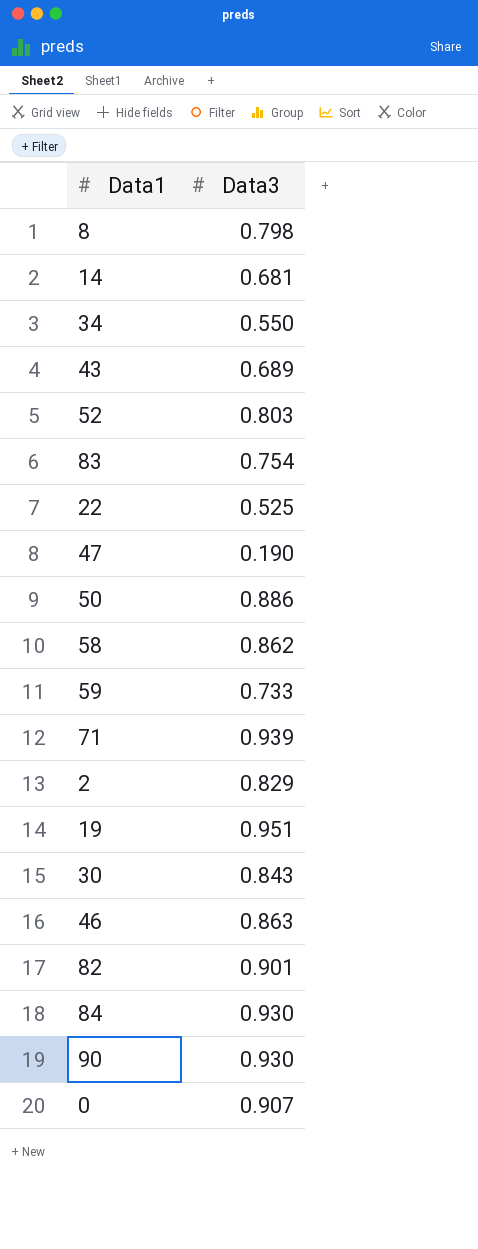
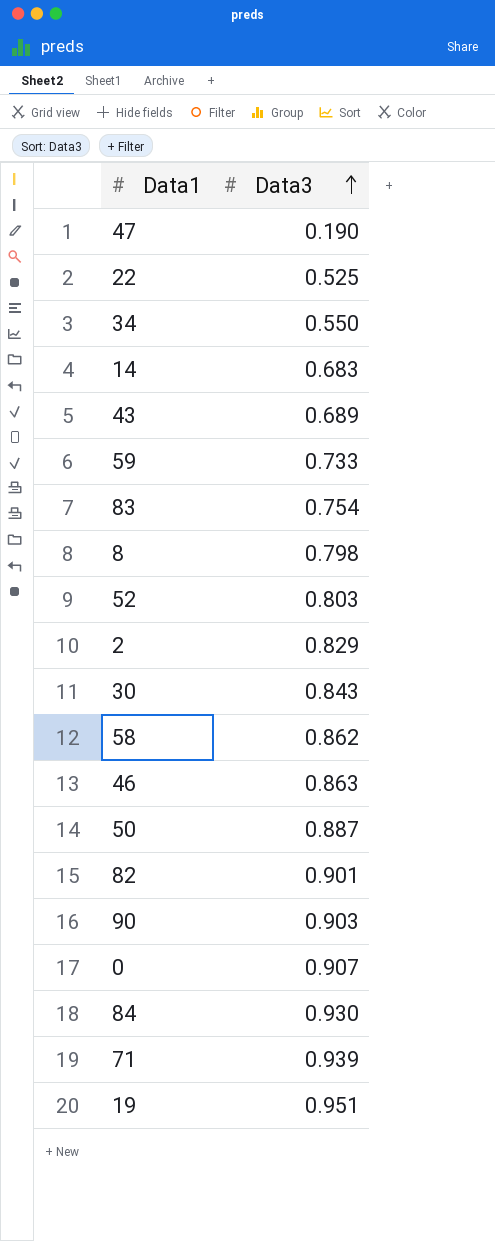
row order: none -> Data3 ascending
14 | Data3: 0.681 -> 0.683
50 | Data3: 0.886 -> 0.887
90 | Data3: 0.930 -> 0.903

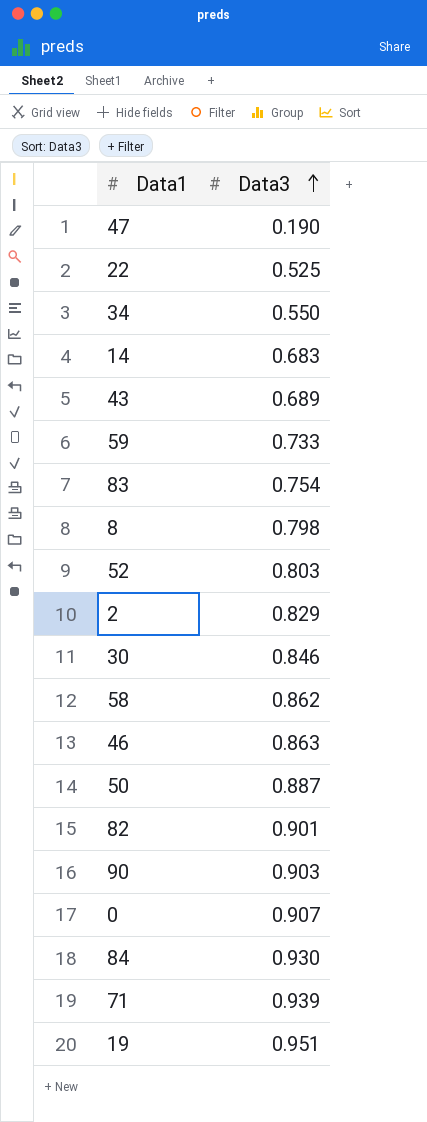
30 | Data3: 0.843 -> 0.846

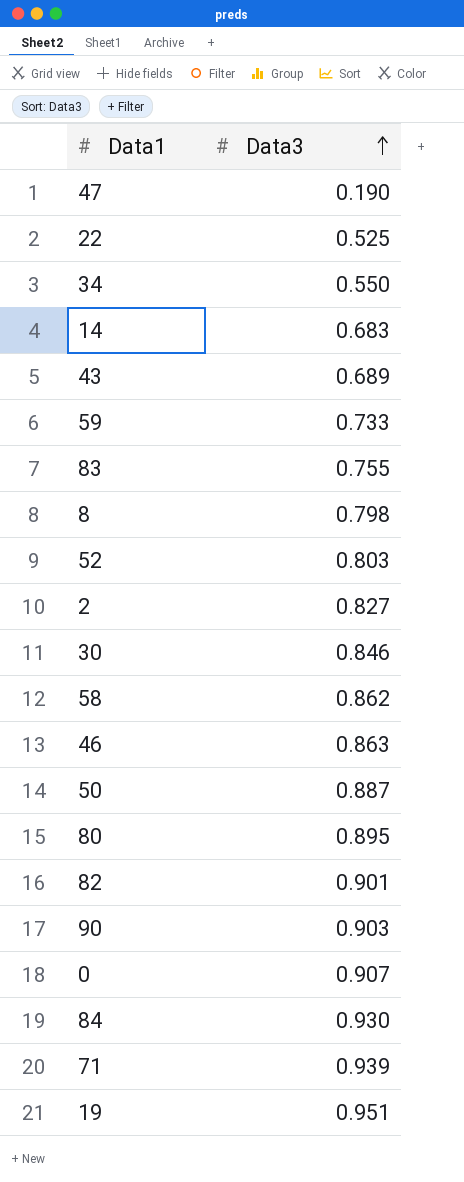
83 | Data3: 0.754 -> 0.755
2 | Data3: 0.829 -> 0.827
row 80: none -> 0.895

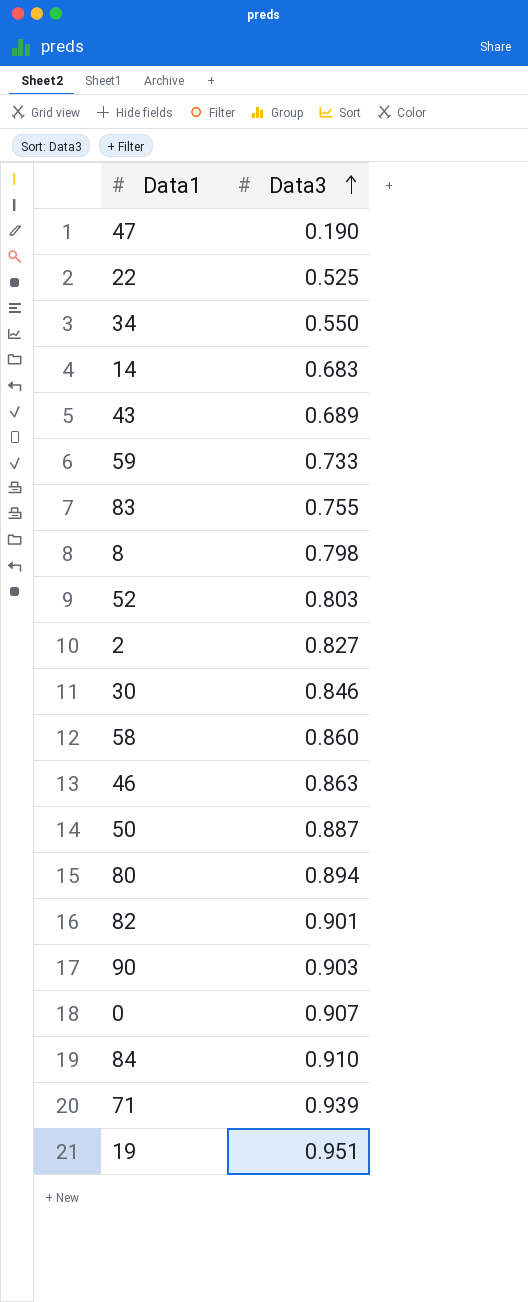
58 | Data3: 0.862 -> 0.860
80 | Data3: 0.895 -> 0.894
84 | Data3: 0.930 -> 0.910

